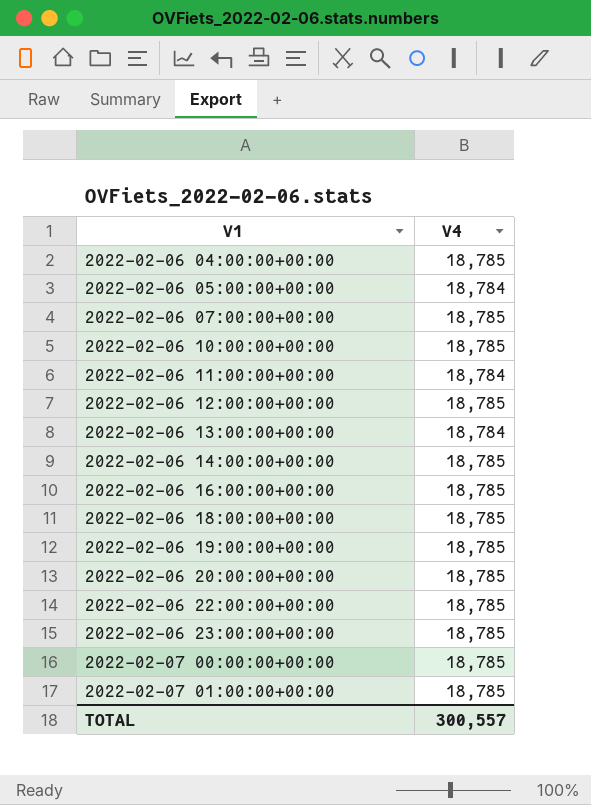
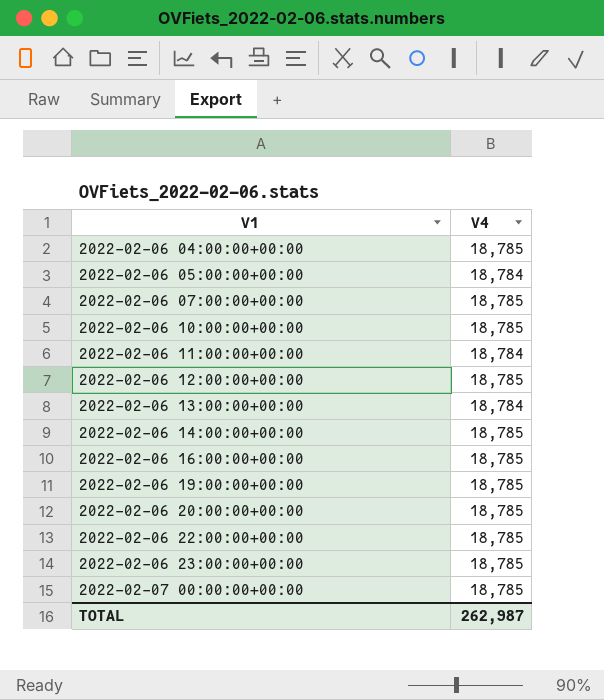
row 2022-02-06 18:00:00+00:00: 18,785 -> none
row 2022-02-07 01:00:00+00:00: 18,785 -> none
TOTAL | V4: 300,557 -> 262,987

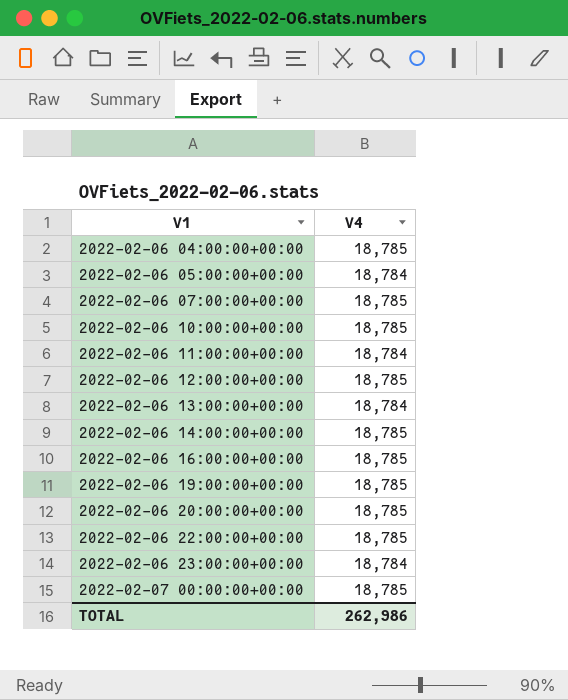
2022-02-06 23:00:00+00:00 | V4: 18,785 -> 18,784
TOTAL | V4: 262,987 -> 262,986

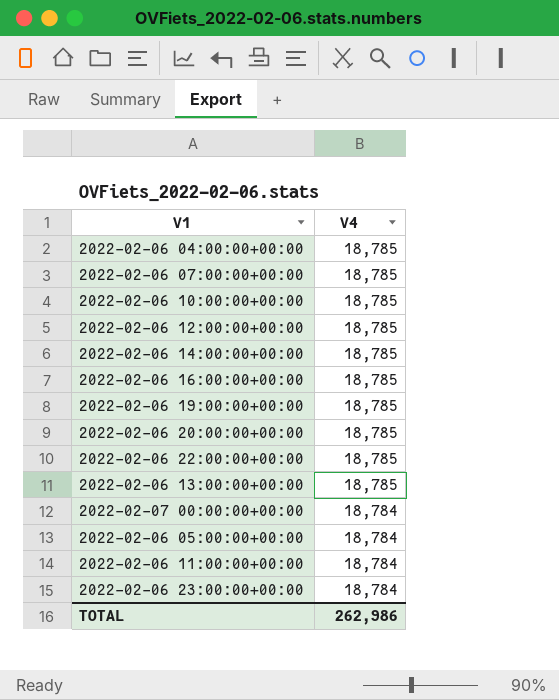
row order: V1 ascending -> V4 descending
2022-02-06 13:00:00+00:00 | V4: 18,784 -> 18,785
2022-02-07 00:00:00+00:00 | V4: 18,785 -> 18,784

